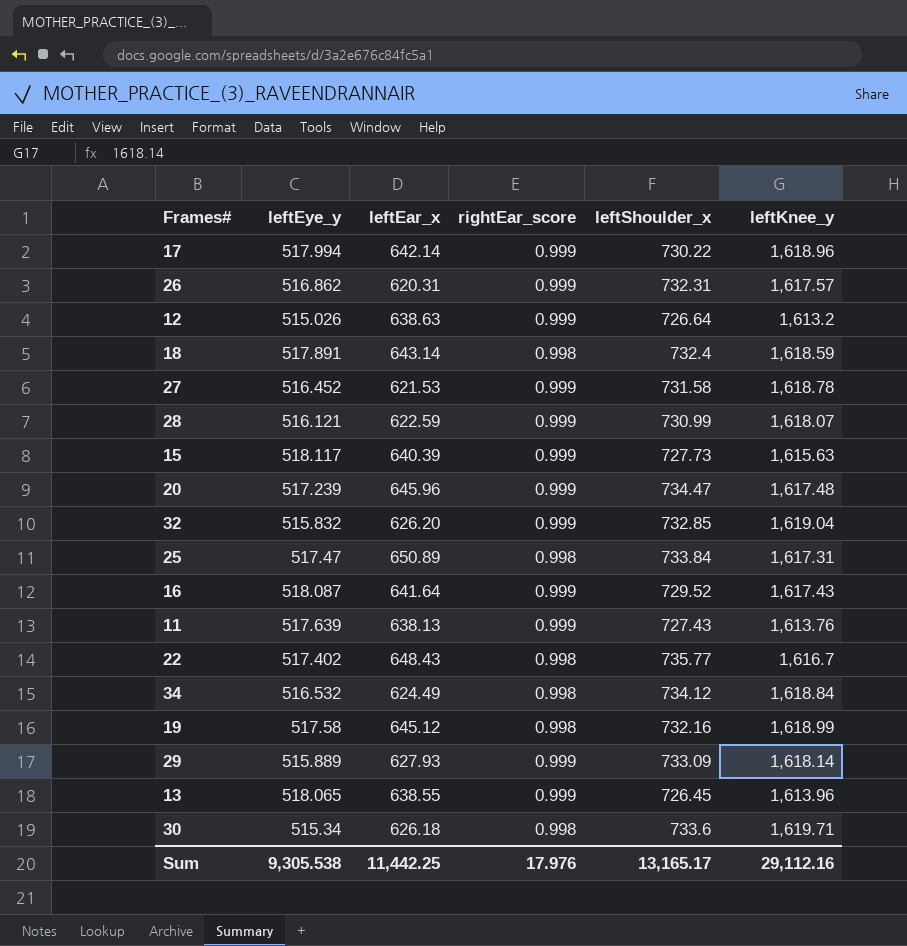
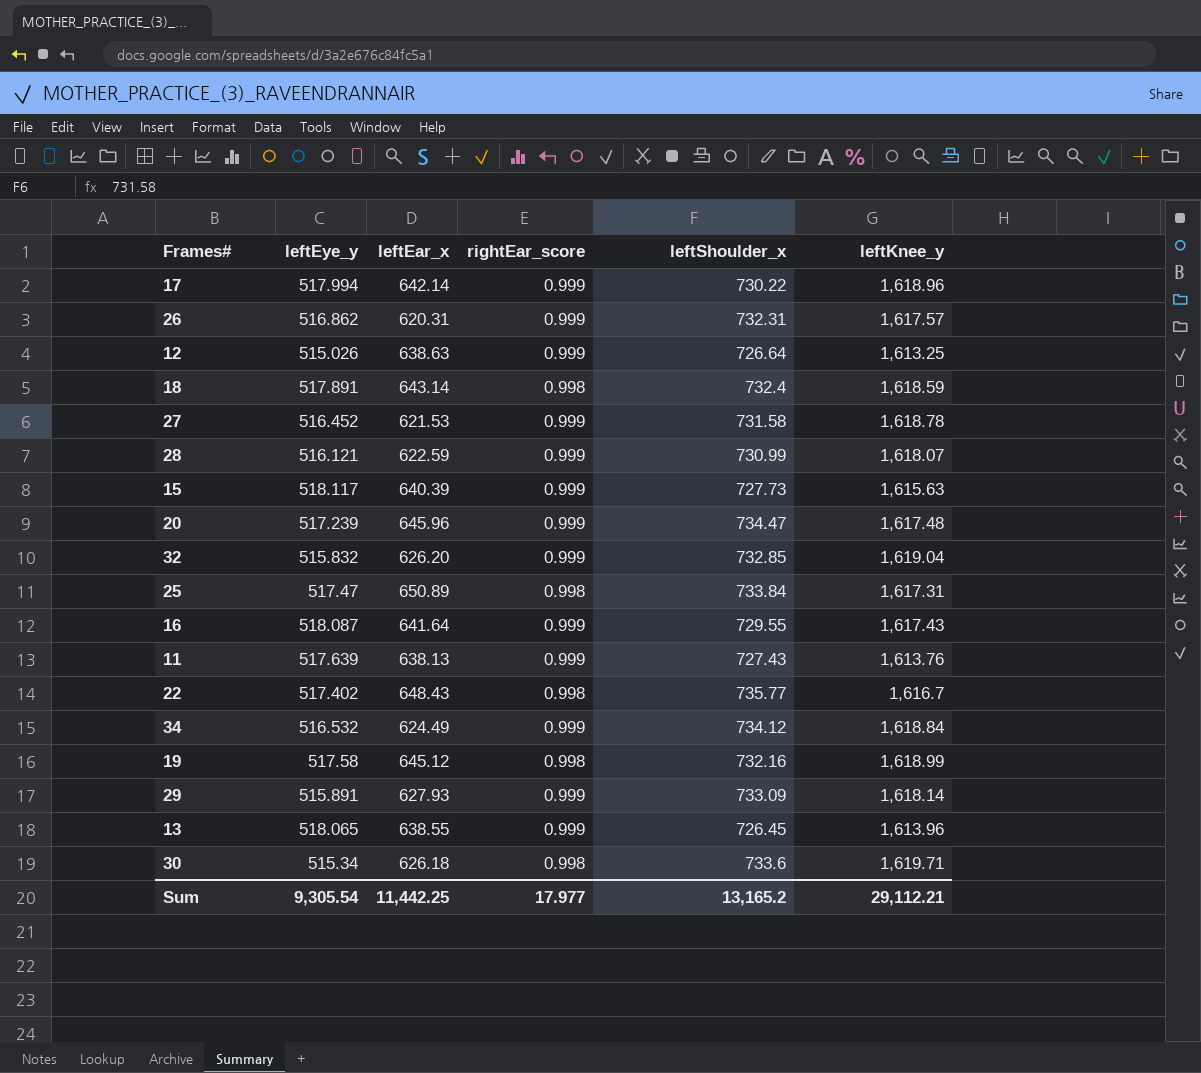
12 | leftKnee_y: 1,613.2 -> 1,613.25
16 | leftShoulder_x: 729.52 -> 729.55
34 | rightEar_score: 0.998 -> 0.999
29 | leftEye_y: 515.889 -> 515.891
Sum | leftEye_y: 9,305.538 -> 9,305.54
Sum | rightEar_score: 17.976 -> 17.977
Sum | leftShoulder_x: 13,165.17 -> 13,165.2
Sum | leftKnee_y: 29,112.16 -> 29,112.21

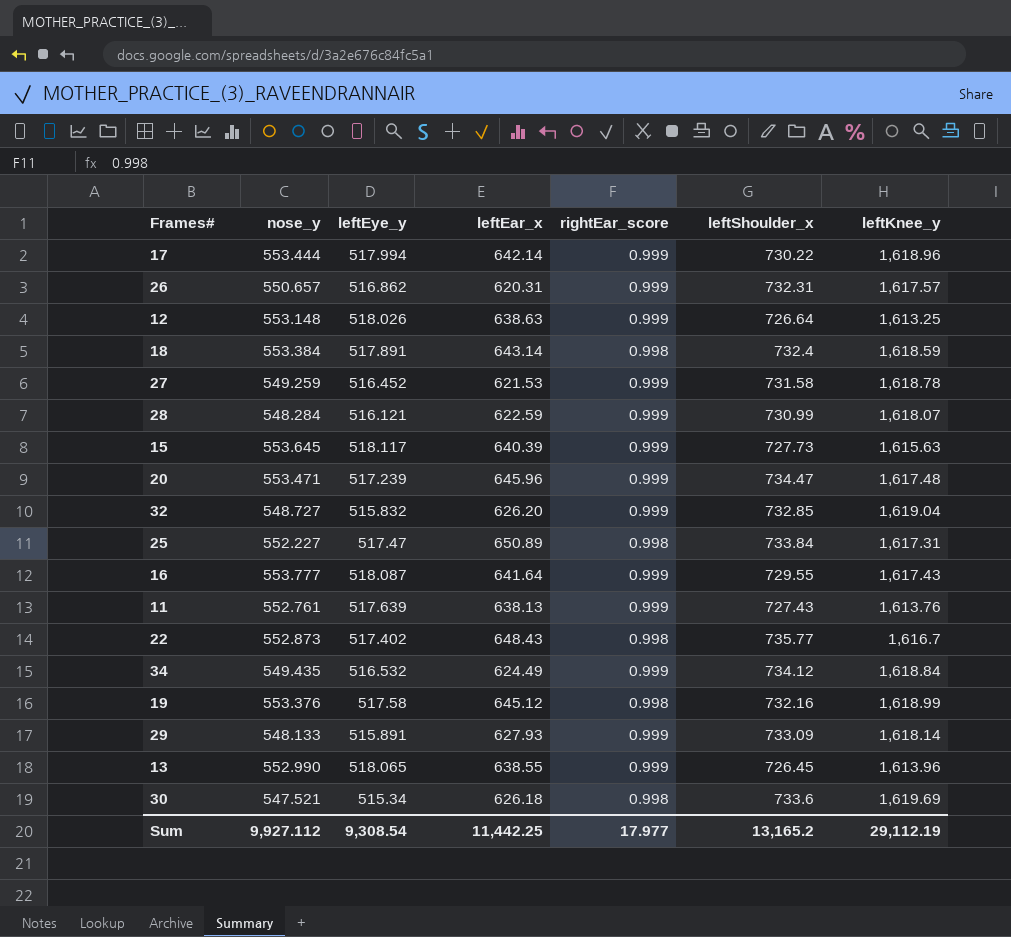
column nose_y | position: none -> 2
12 | leftEye_y: 515.026 -> 518.026
30 | leftKnee_y: 1,619.71 -> 1,619.69
Sum | leftEye_y: 9,305.54 -> 9,308.54
Sum | leftKnee_y: 29,112.21 -> 29,112.19

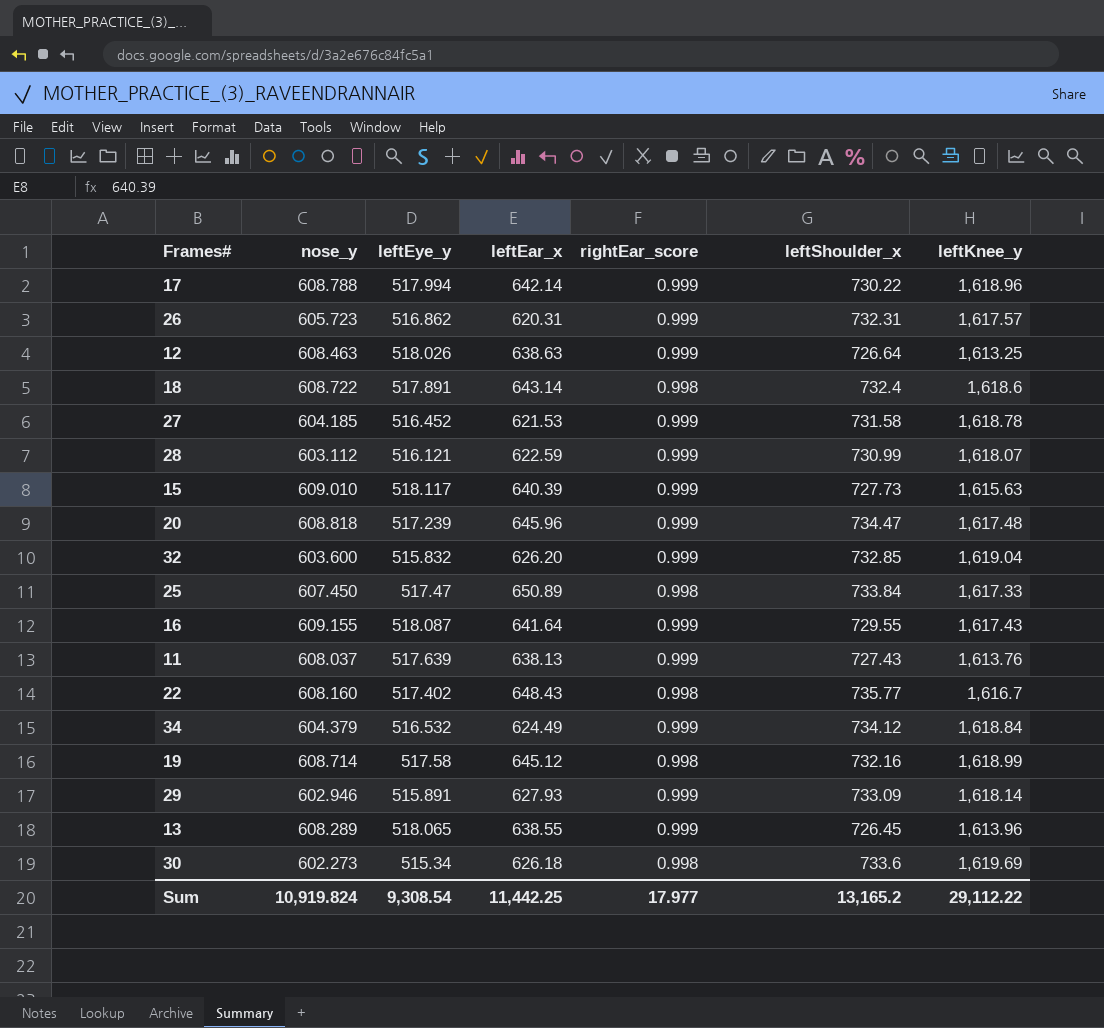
17 | nose_y: 553.444 -> 608.788
26 | nose_y: 550.657 -> 605.723
12 | nose_y: 553.148 -> 608.463
18 | nose_y: 553.384 -> 608.722
18 | leftKnee_y: 1,618.59 -> 1,618.6
27 | nose_y: 549.259 -> 604.185
28 | nose_y: 548.284 -> 603.112
15 | nose_y: 553.645 -> 609.010
20 | nose_y: 553.471 -> 608.818
32 | nose_y: 548.727 -> 603.600
25 | nose_y: 552.227 -> 607.450
25 | leftKnee_y: 1,617.31 -> 1,617.33
16 | nose_y: 553.777 -> 609.155
11 | nose_y: 552.761 -> 608.037
22 | nose_y: 552.873 -> 608.160
34 | nose_y: 549.435 -> 604.379
19 | nose_y: 553.376 -> 608.714
29 | nose_y: 548.133 -> 602.946
13 | nose_y: 552.990 -> 608.289
30 | nose_y: 547.521 -> 602.273
Sum | nose_y: 9,927.112 -> 10,919.824
Sum | leftKnee_y: 29,112.19 -> 29,112.22

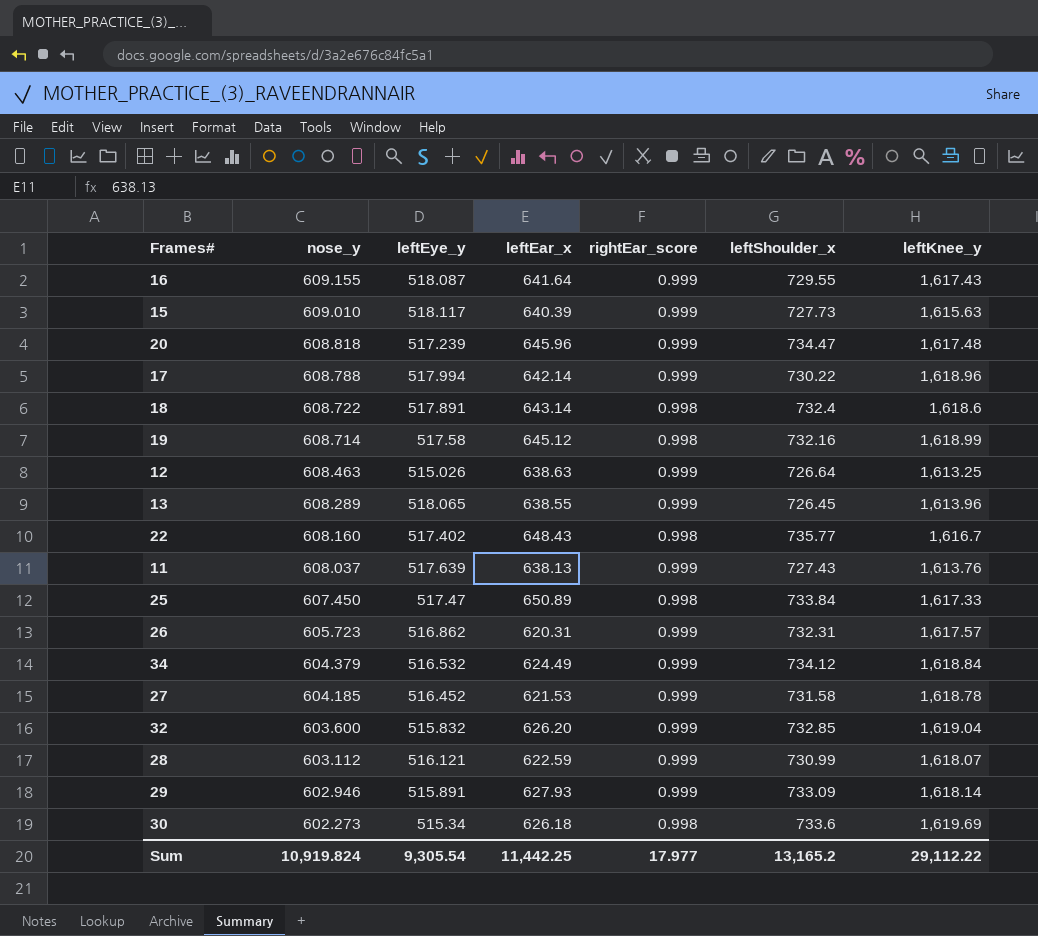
row order: none -> nose_y descending
12 | leftEye_y: 518.026 -> 515.026
Sum | leftEye_y: 9,308.54 -> 9,305.54

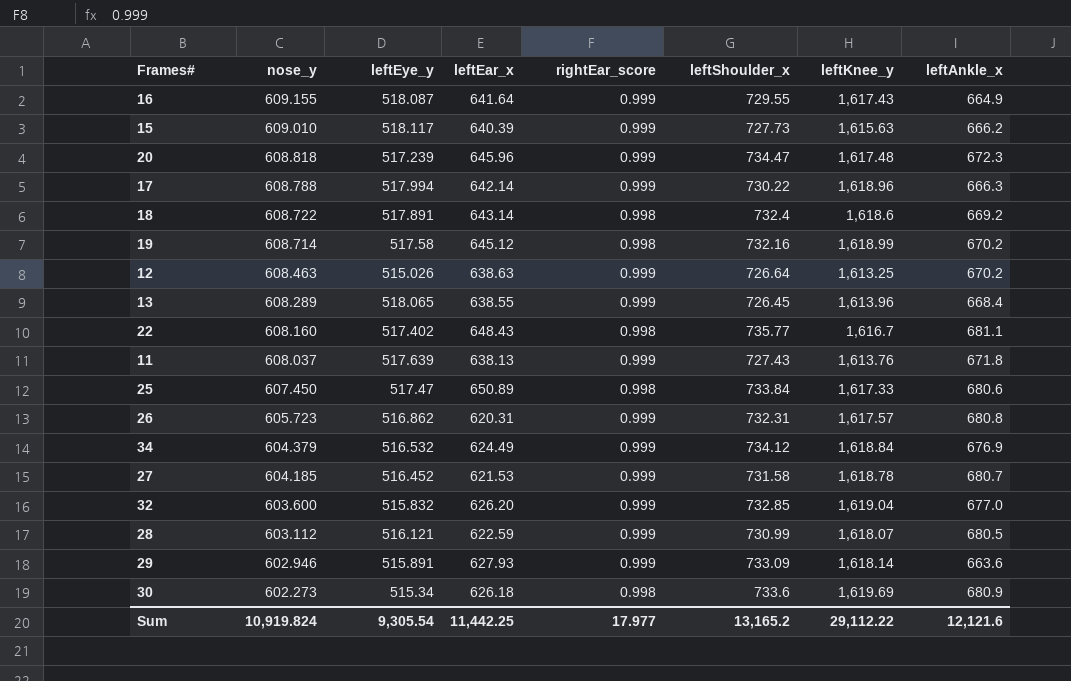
column leftAnkle_x | position: none -> 8

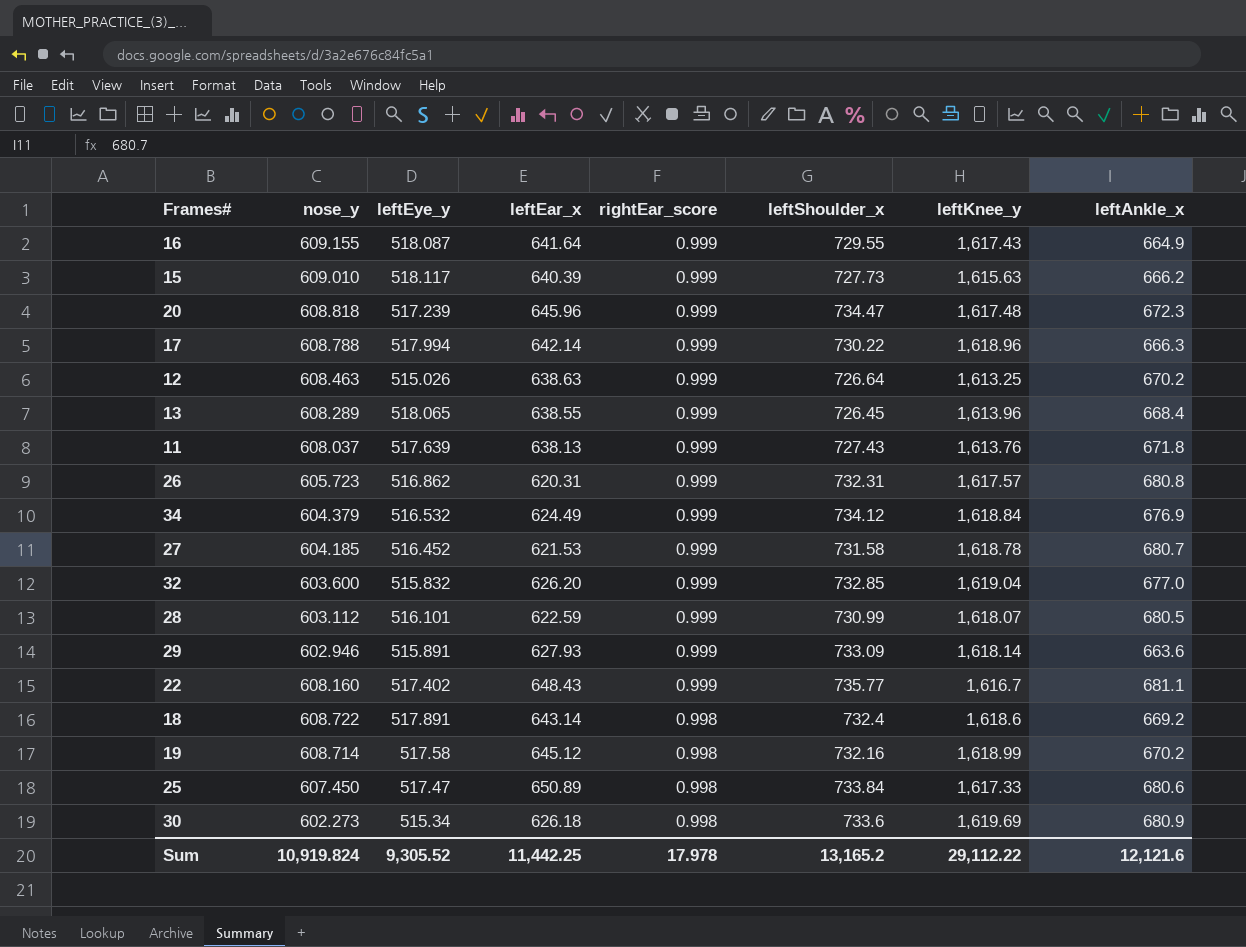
row order: nose_y descending -> rightEar_score descending
28 | leftEye_y: 516.121 -> 516.101
22 | rightEar_score: 0.998 -> 0.999
Sum | leftEye_y: 9,305.54 -> 9,305.52
Sum | rightEar_score: 17.977 -> 17.978

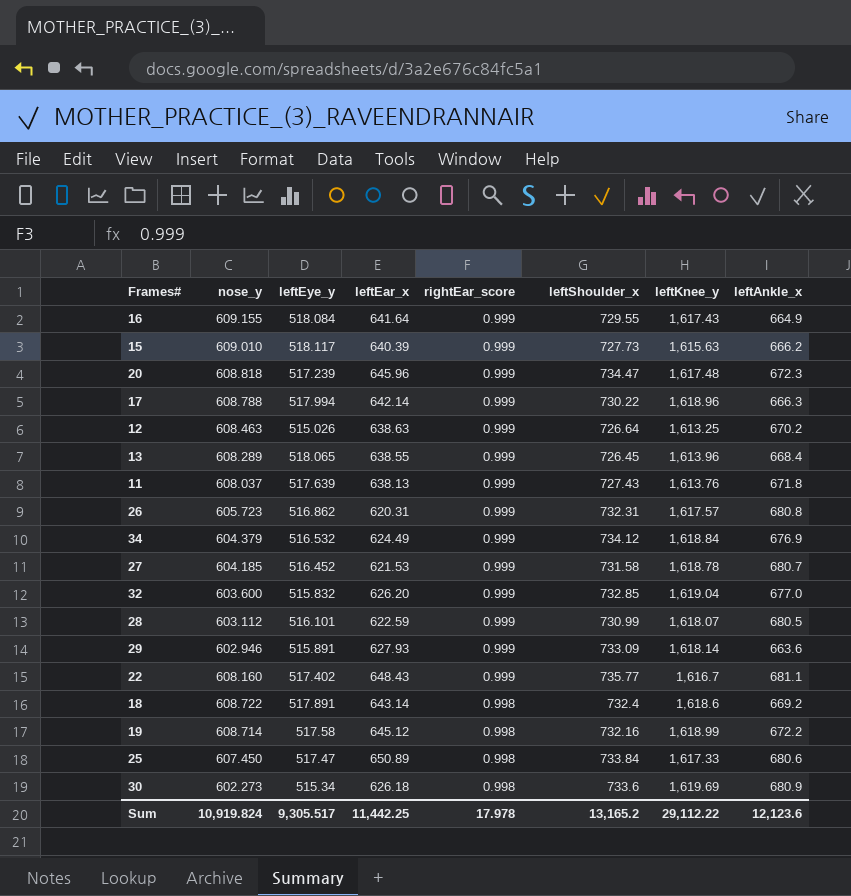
16 | leftEye_y: 518.087 -> 518.084
19 | leftAnkle_x: 670.2 -> 672.2
Sum | leftEye_y: 9,305.52 -> 9,305.517
Sum | leftAnkle_x: 12,121.6 -> 12,123.6

